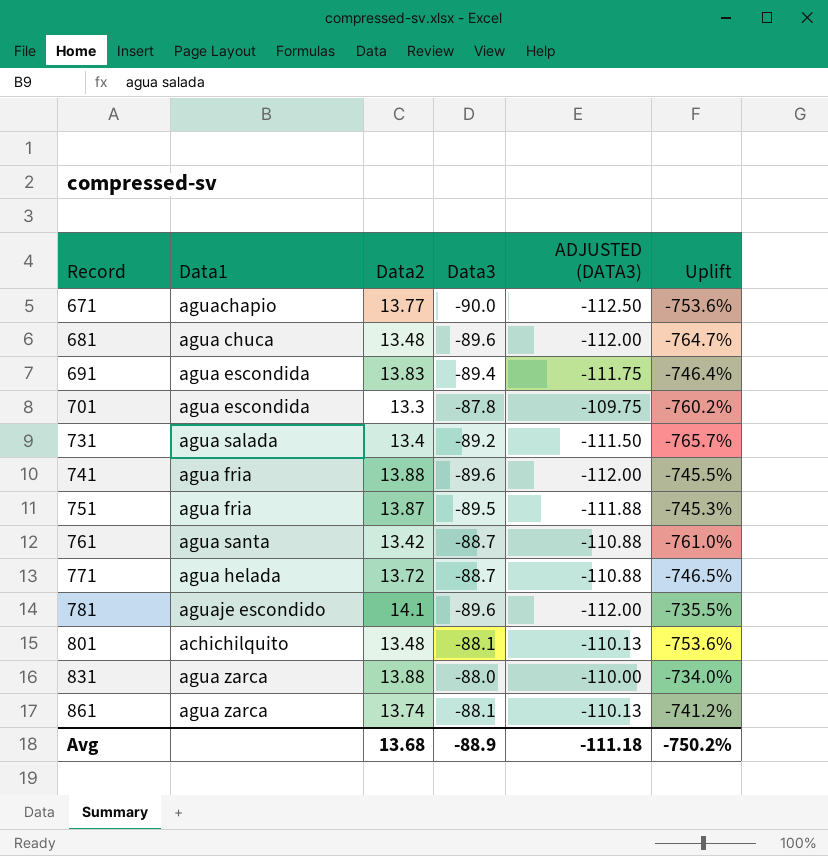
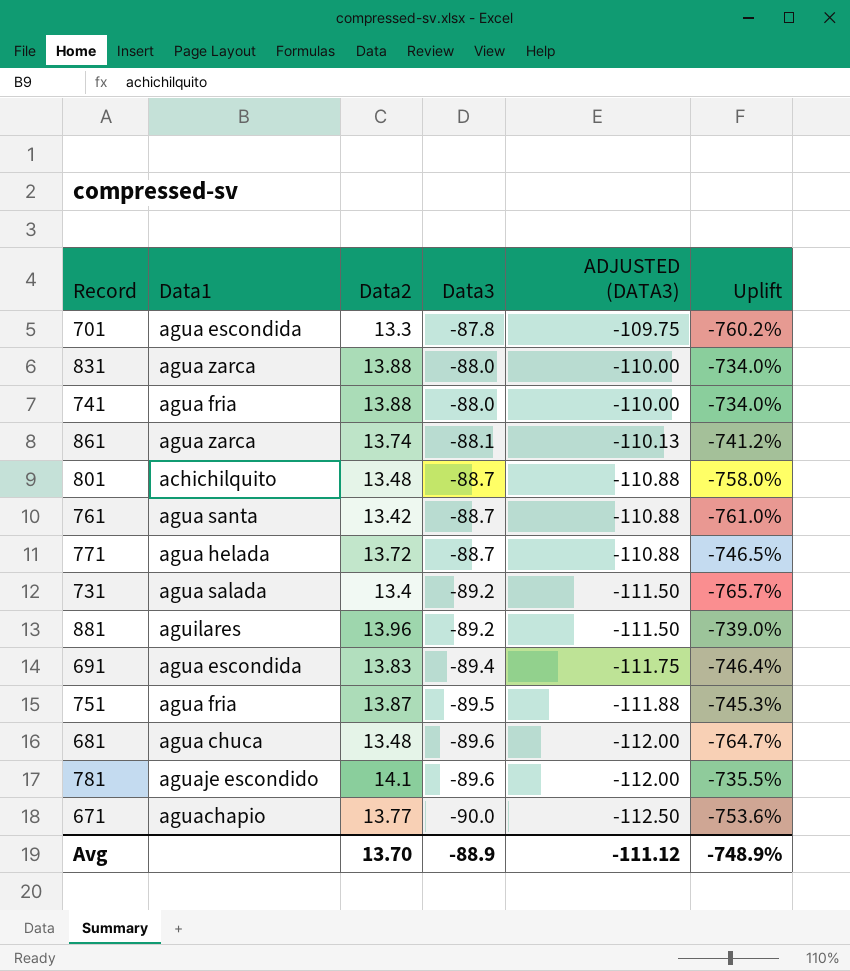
row order: Record ascending -> Data3 descending
741 | Data3: -89.6 -> -88.0
741 | ADJUSTED (DATA3): -112.00 -> -110.00
741 | Uplift: -745.5% -> -734.0%
801 | Data3: -88.1 -> -88.7
801 | ADJUSTED (DATA3): -110.13 -> -110.88
801 | Uplift: -753.6% -> -758.0%
row 881: none -> aguilares | 13.96 | -89.2 | -111.50 | -739.0%
Avg | Data2: 13.68 -> 13.70
Avg | ADJUSTED (DATA3): -111.18 -> -111.12
Avg | Uplift: -750.2% -> -748.9%

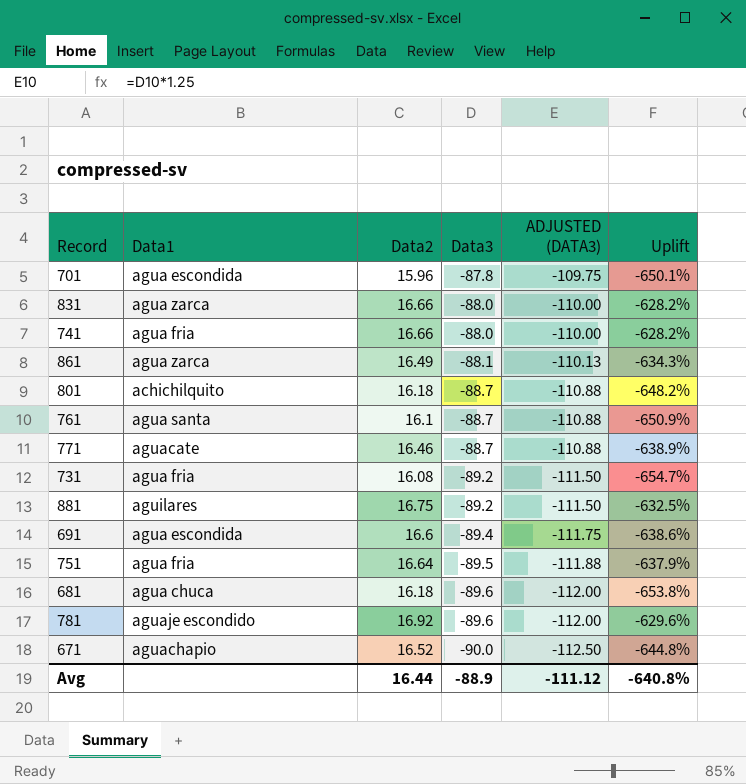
701 | Data2: 13.3 -> 15.96
701 | Uplift: -760.2% -> -650.1%
831 | Data2: 13.88 -> 16.66
831 | Uplift: -734.0% -> -628.2%
741 | Data2: 13.88 -> 16.66
741 | Uplift: -734.0% -> -628.2%
861 | Data2: 13.74 -> 16.49
861 | Uplift: -741.2% -> -634.3%
801 | Data2: 13.48 -> 16.18
801 | Uplift: -758.0% -> -648.2%
761 | Data2: 13.42 -> 16.1
761 | Uplift: -761.0% -> -650.9%
771 | Data1: agua helada -> aguacate
771 | Data2: 13.72 -> 16.46
771 | Uplift: -746.5% -> -638.9%
731 | Data1: agua salada -> agua fria
731 | Data2: 13.4 -> 16.08
731 | Uplift: -765.7% -> -654.7%
881 | Data2: 13.96 -> 16.75
881 | Uplift: -739.0% -> -632.5%
691 | Data2: 13.83 -> 16.6
691 | Uplift: -746.4% -> -638.6%
751 | Data2: 13.87 -> 16.64
751 | Uplift: -745.3% -> -637.9%
681 | Data2: 13.48 -> 16.18
681 | Uplift: -764.7% -> -653.8%
781 | Data2: 14.1 -> 16.92
781 | Uplift: -735.5% -> -629.6%
671 | Data2: 13.77 -> 16.52
671 | Uplift: -753.6% -> -644.8%
Avg | Data2: 13.70 -> 16.44
Avg | Uplift: -748.9% -> -640.8%

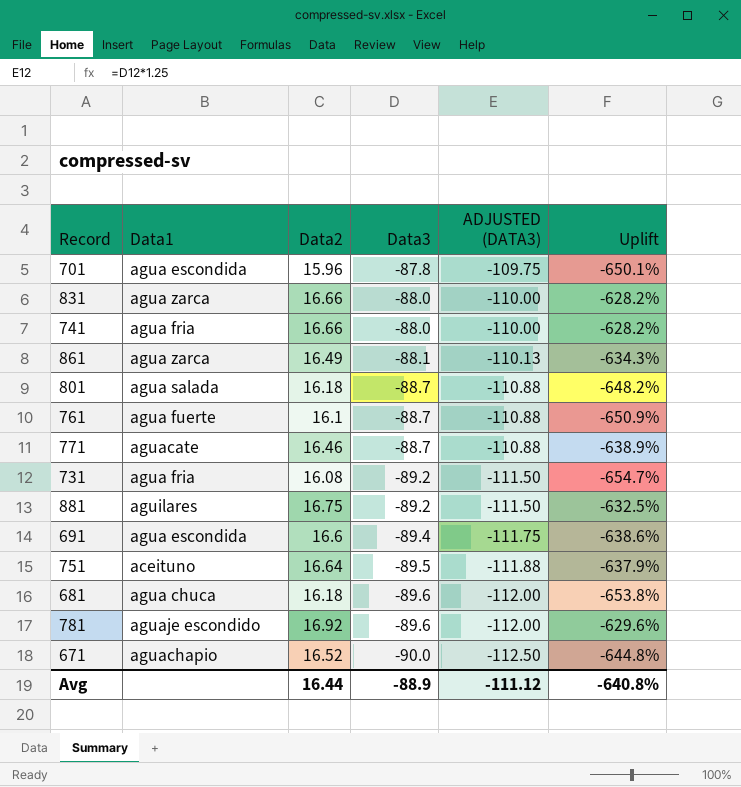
801 | Data1: achichilquito -> agua salada
761 | Data1: agua santa -> agua fuerte
751 | Data1: agua fria -> aceituno

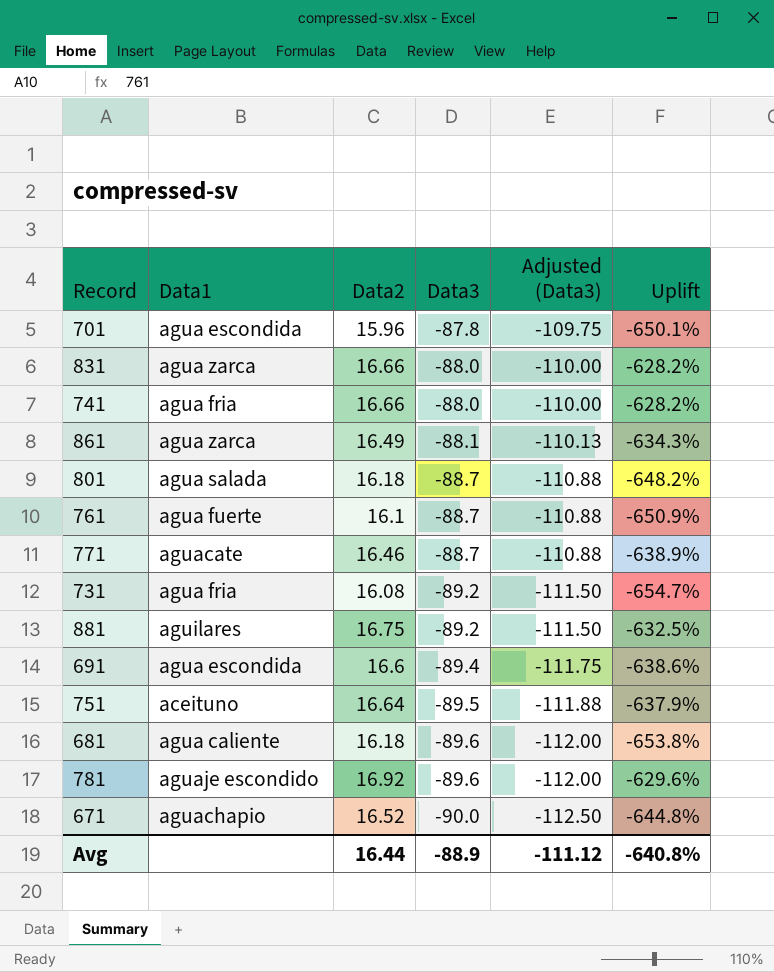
column name: ADJUSTED (DATA3) -> Adjusted (Data3)
681 | Data1: agua chuca -> agua caliente

